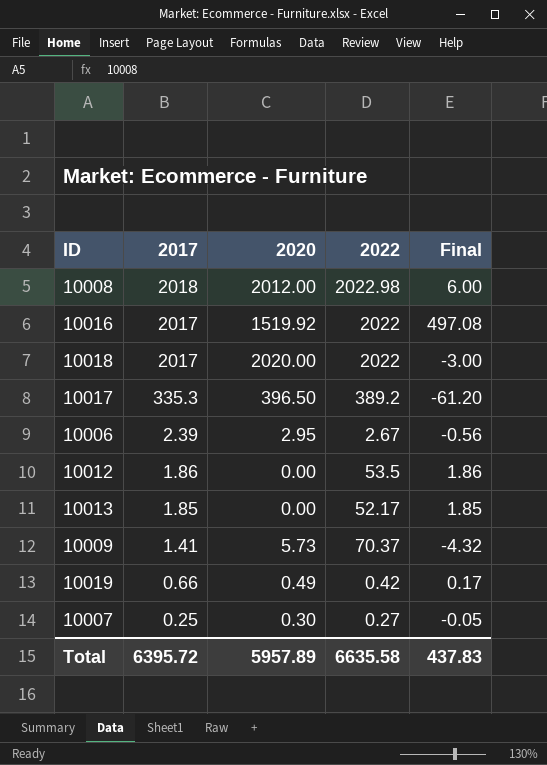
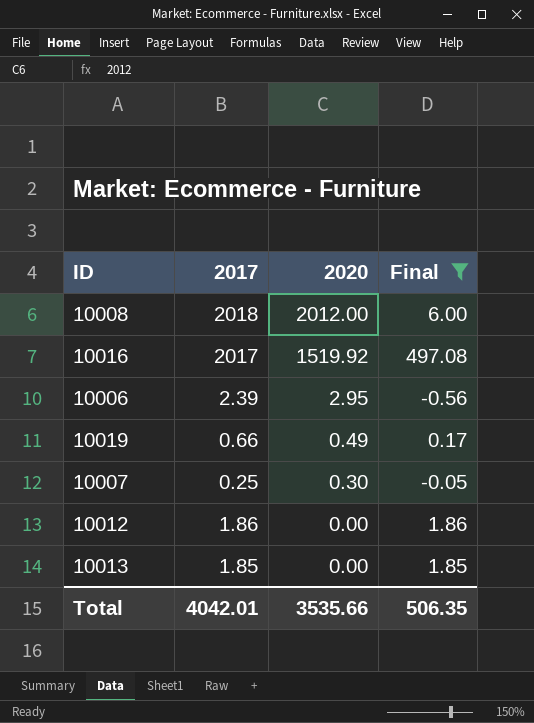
filter: none -> Final >= -0.56
row order: 2017 descending -> 2020 descending
column 2022 | position: 4 -> none
Total | 2017: 6395.72 -> 4042.01
Total | 2020: 5957.89 -> 3535.66
Total | Final: 437.83 -> 506.35

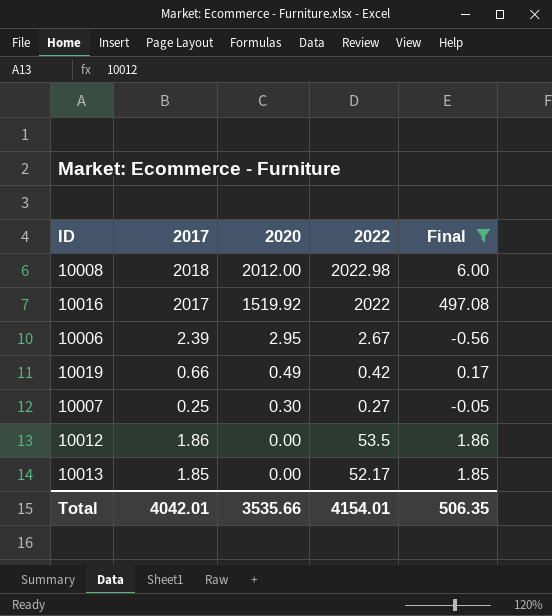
column 2022 | position: none -> 4

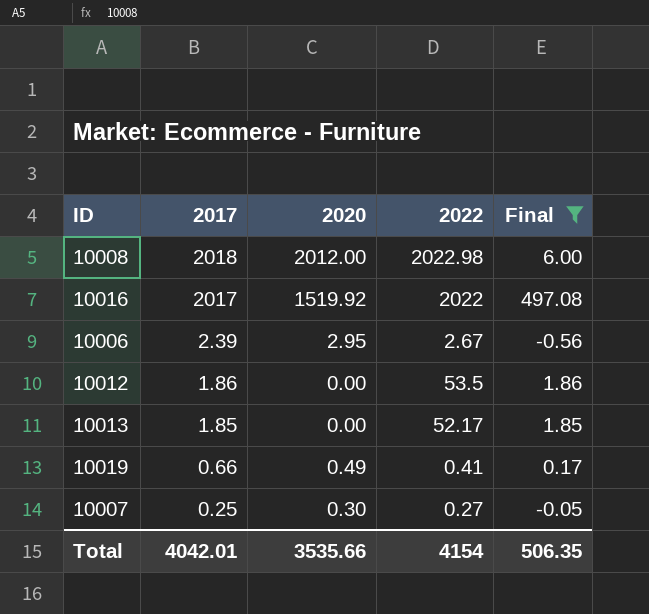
row order: 2020 descending -> 2017 descending
10019 | 2022: 0.42 -> 0.41
Total | 2022: 4154.01 -> 4154

